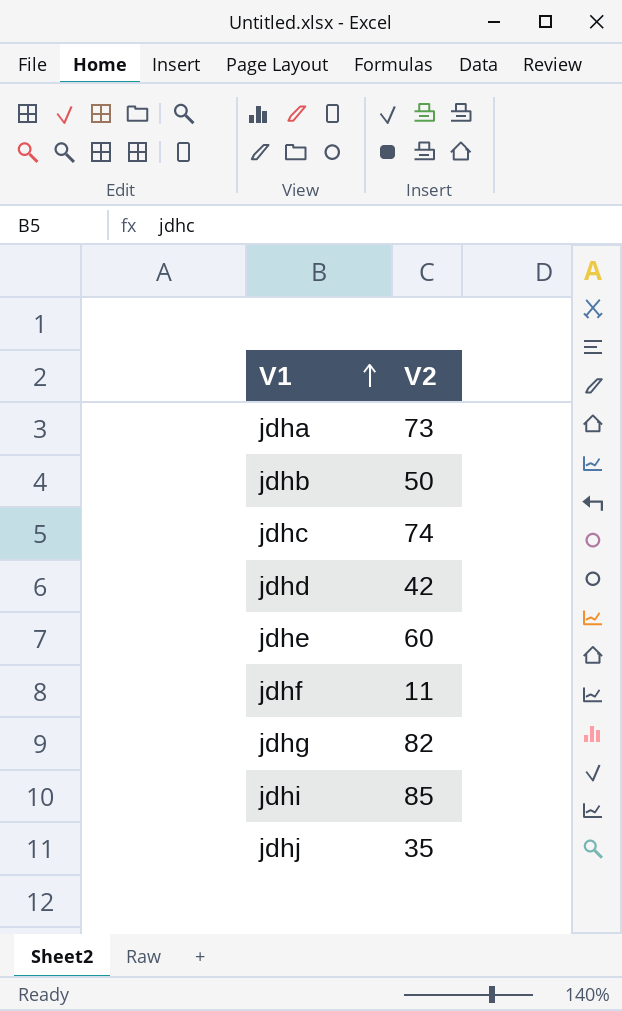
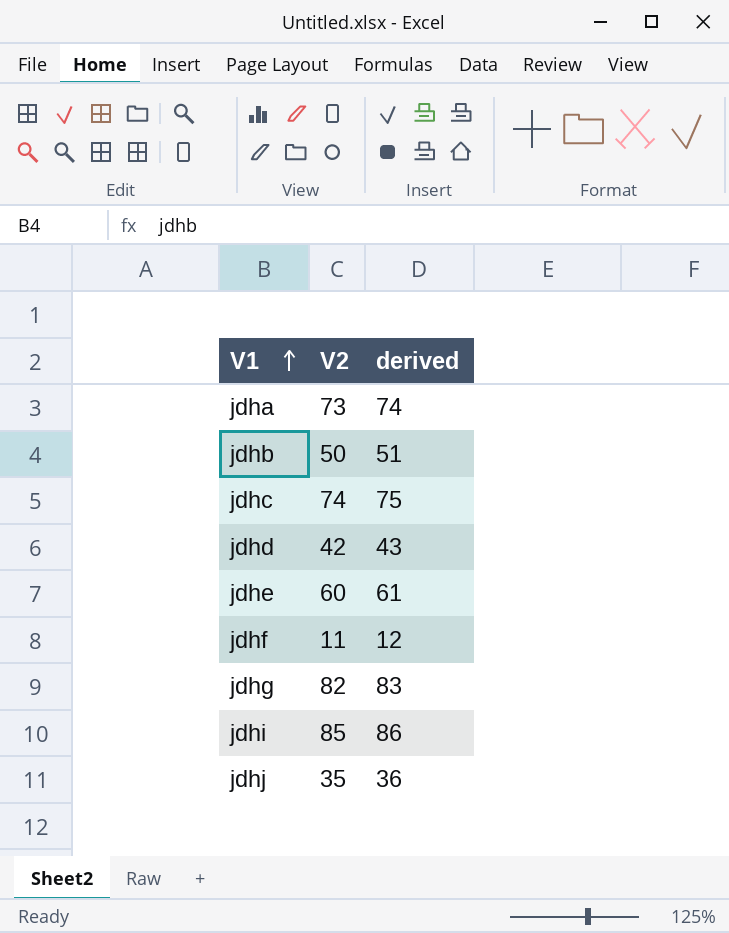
column derived | formula: none -> [V2] + 1

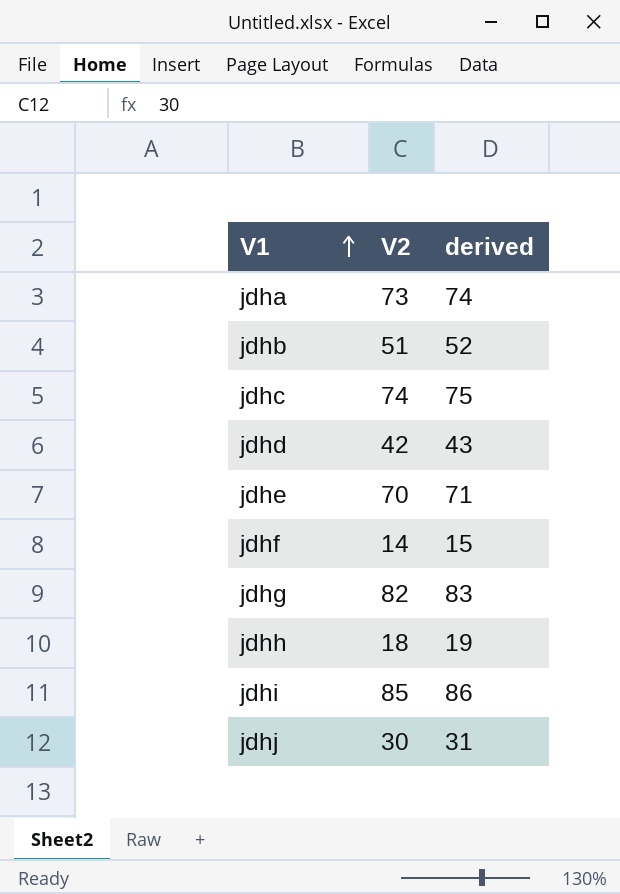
jdhb | V2: 50 -> 51
jdhb | derived: 51 -> 52
jdhe | V2: 60 -> 70
jdhe | derived: 61 -> 71
jdhf | V2: 11 -> 14
jdhf | derived: 12 -> 15
row jdhh: none -> 18 | 19
jdhj | V2: 35 -> 30
jdhj | derived: 36 -> 31

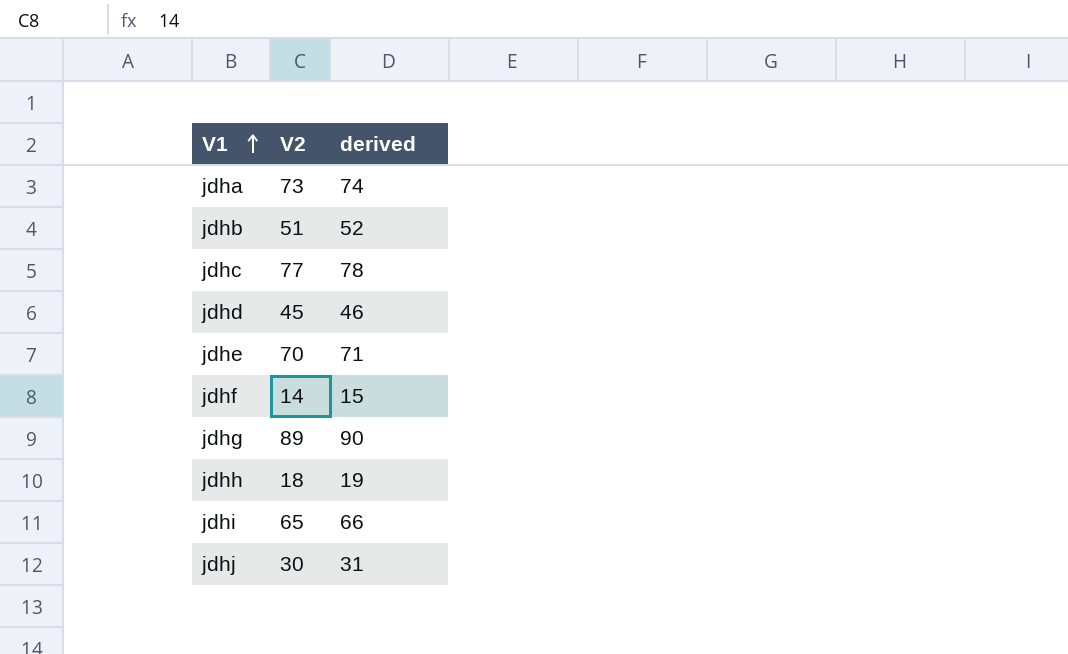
jdhc | V2: 74 -> 77
jdhc | derived: 75 -> 78
jdhd | V2: 42 -> 45
jdhd | derived: 43 -> 46
jdhg | V2: 82 -> 89
jdhg | derived: 83 -> 90
jdhi | V2: 85 -> 65
jdhi | derived: 86 -> 66

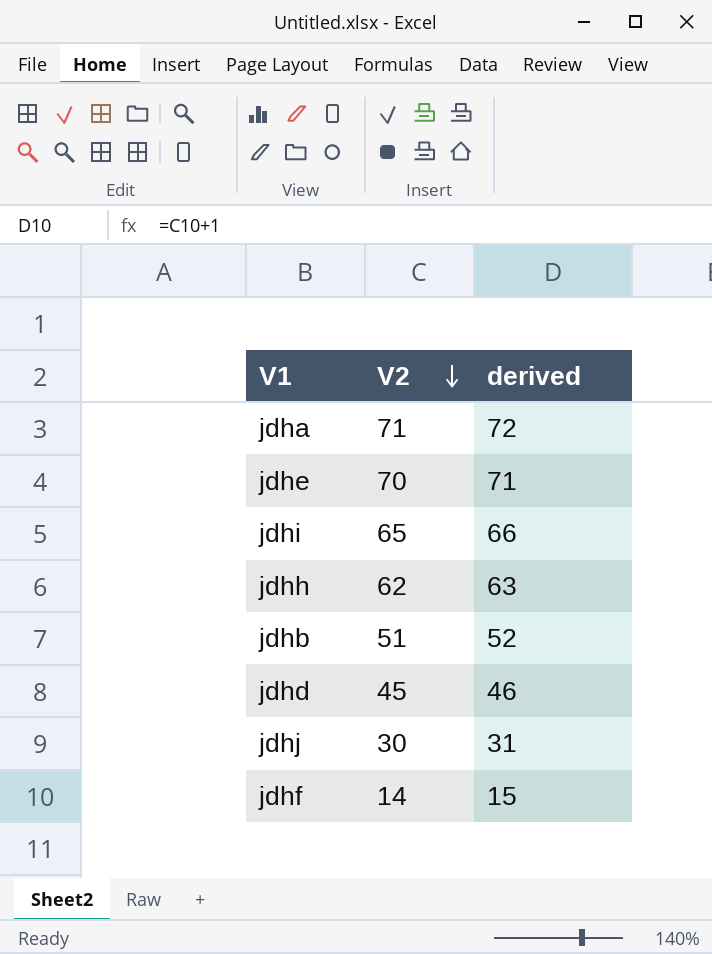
row order: V1 ascending -> V2 descending
row jdhc: 77 | 78 -> none
row jdhg: 89 | 90 -> none
jdha | V2: 73 -> 71
jdha | derived: 74 -> 72
jdhh | V2: 18 -> 62
jdhh | derived: 19 -> 63

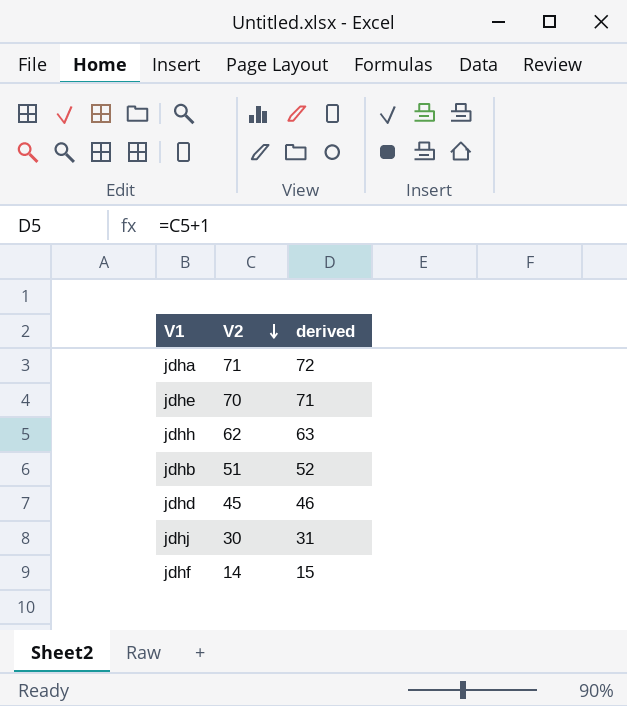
row jdhi: 65 | 66 -> none

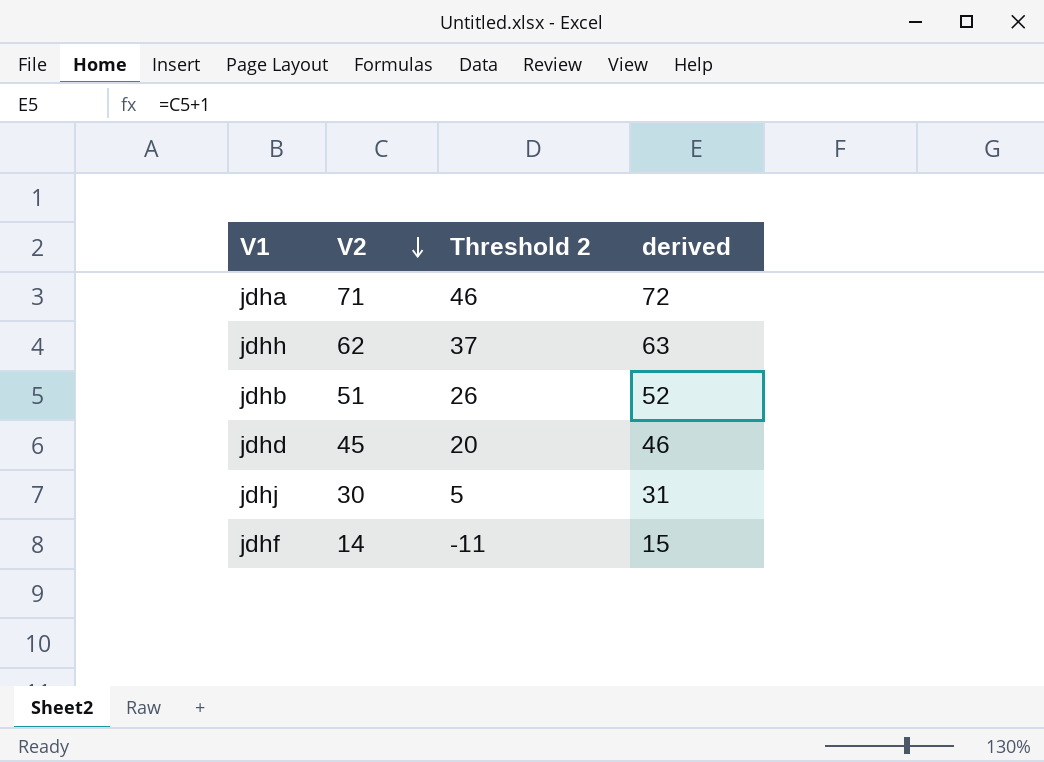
column Threshold 2 | formula: none -> [V2] - 25
row jdhe: 70 | 71 -> none

